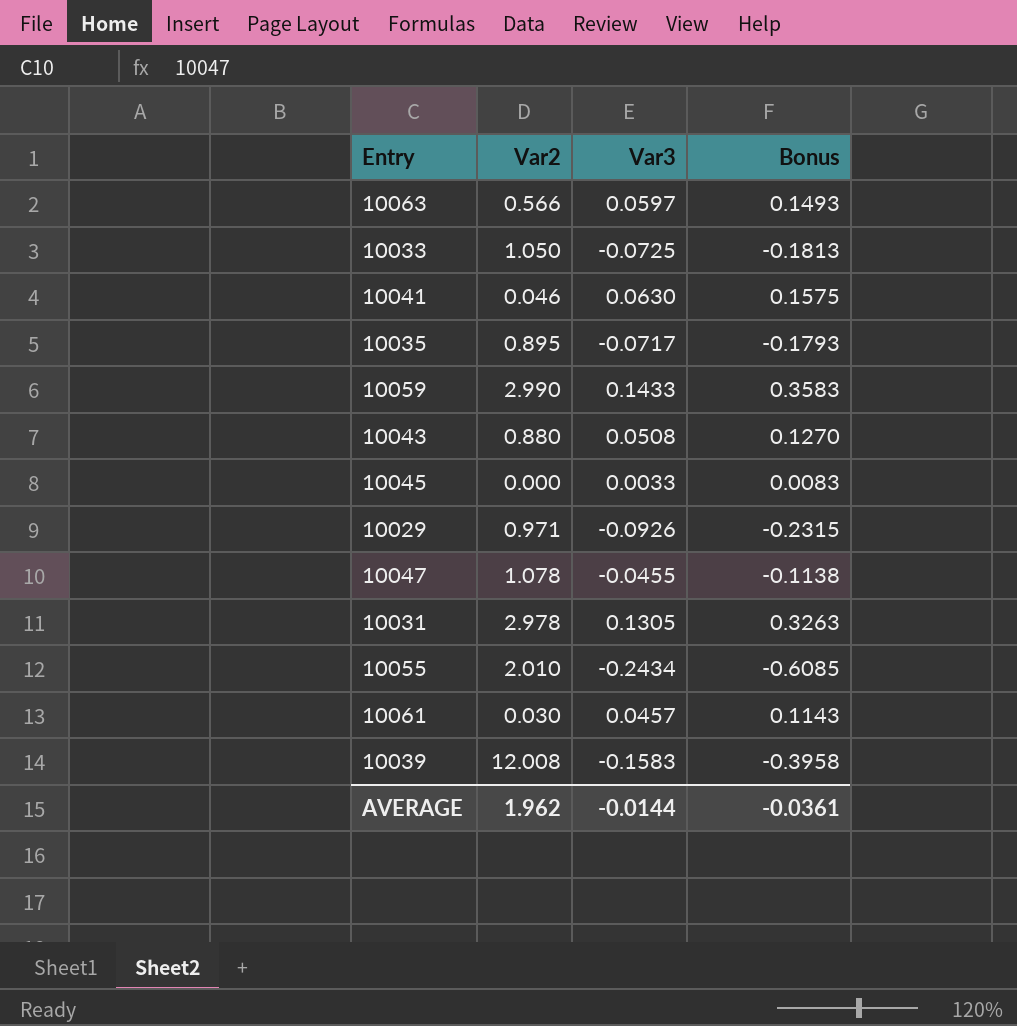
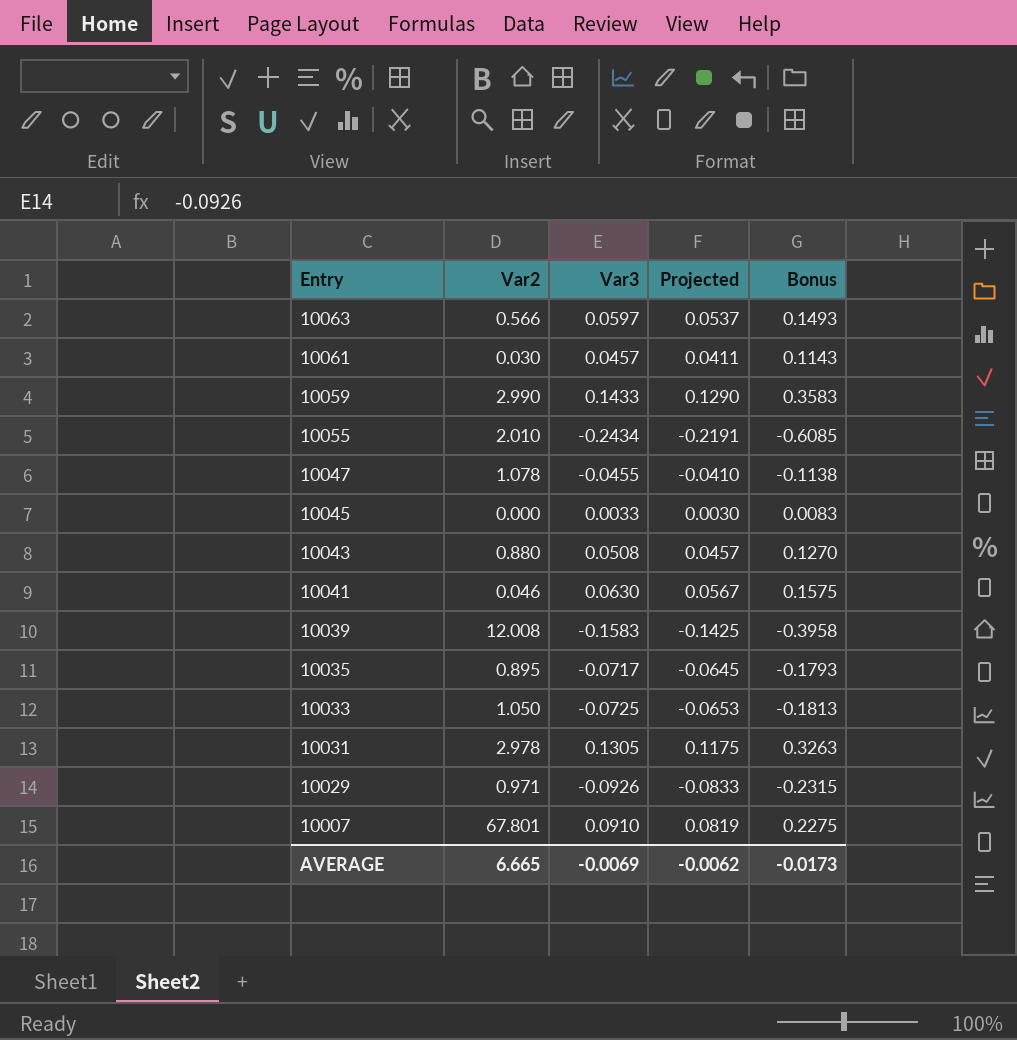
row order: none -> Entry descending
column Projected | formula: none -> [Var3] * 0.9
row 10007: none -> 67.801 | 0.0910 | 0.0819 | 0.2275
AVERAGE | Var2: 1.962 -> 6.665
AVERAGE | Var3: -0.0144 -> -0.0069
AVERAGE | Bonus: -0.0361 -> -0.0173

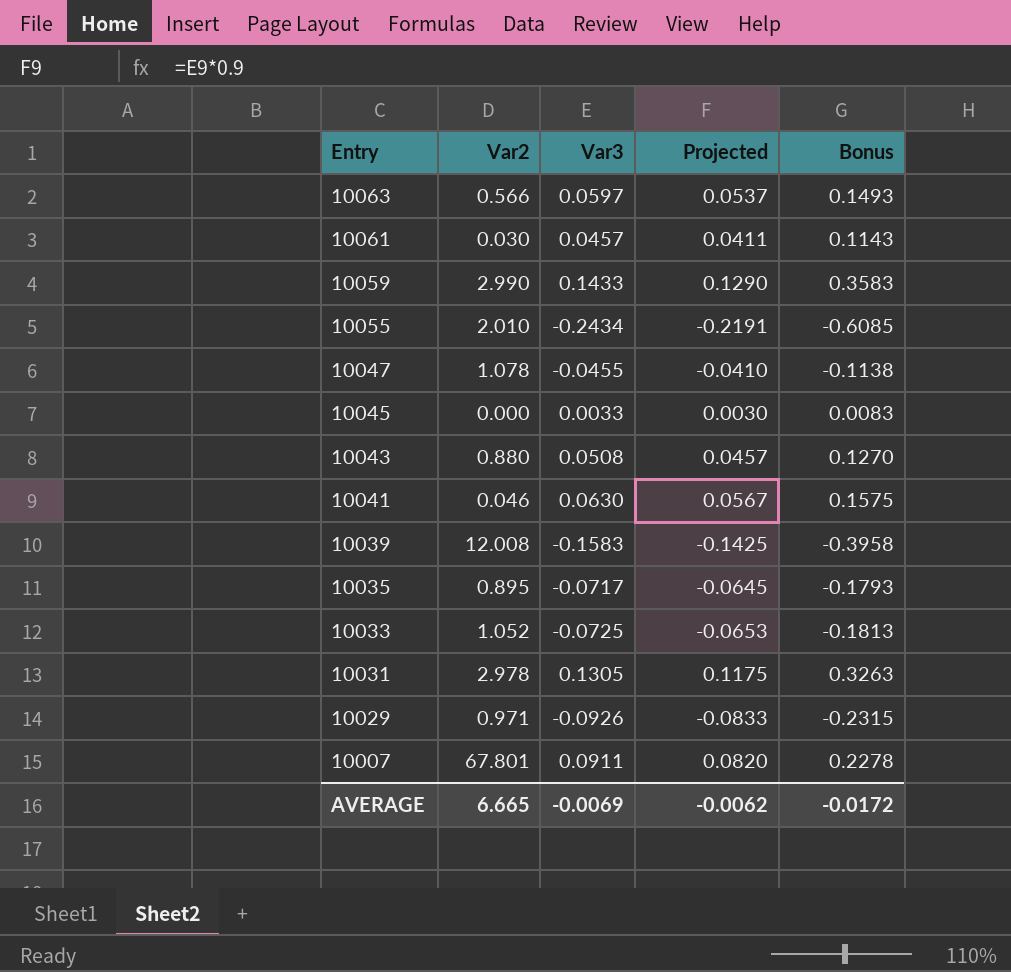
10033 | Var2: 1.050 -> 1.052
10007 | Var3: 0.0910 -> 0.0911
10007 | Projected: 0.0819 -> 0.0820
10007 | Bonus: 0.2275 -> 0.2278
AVERAGE | Bonus: -0.0173 -> -0.0172

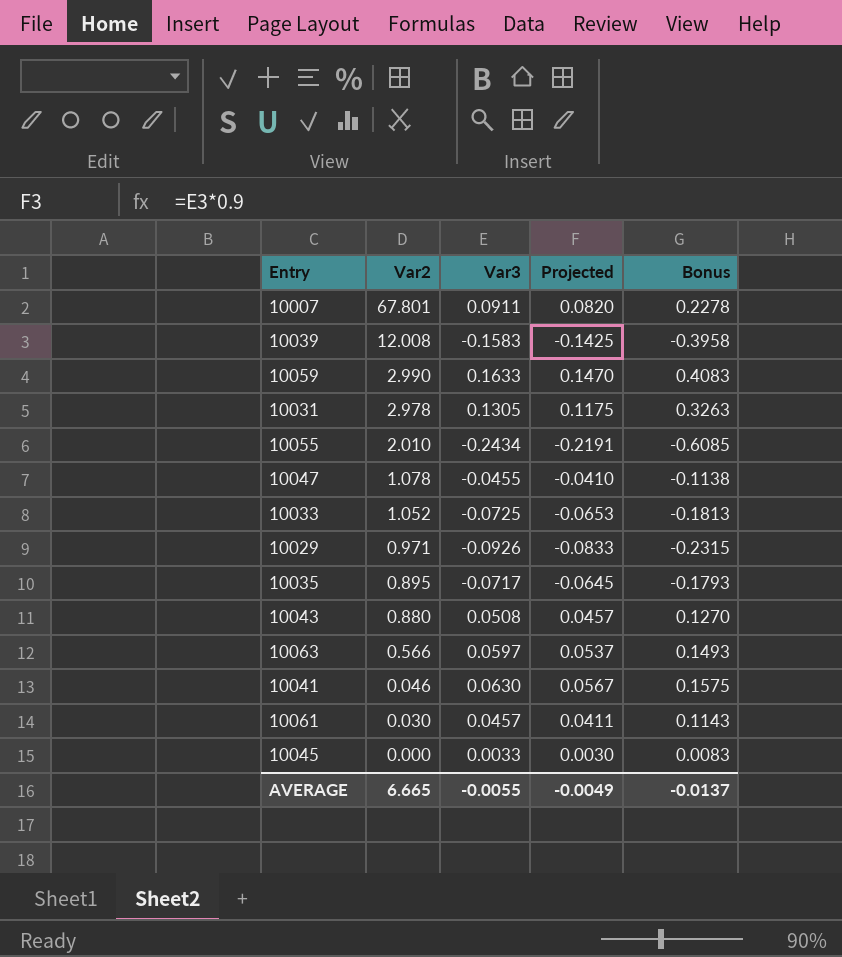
row order: Entry descending -> Var2 descending
10059 | Var3: 0.1433 -> 0.1633
10059 | Projected: 0.1290 -> 0.1470
10059 | Bonus: 0.3583 -> 0.4083
AVERAGE | Var3: -0.0069 -> -0.0055
AVERAGE | Projected: -0.0062 -> -0.0049
AVERAGE | Bonus: -0.0172 -> -0.0137

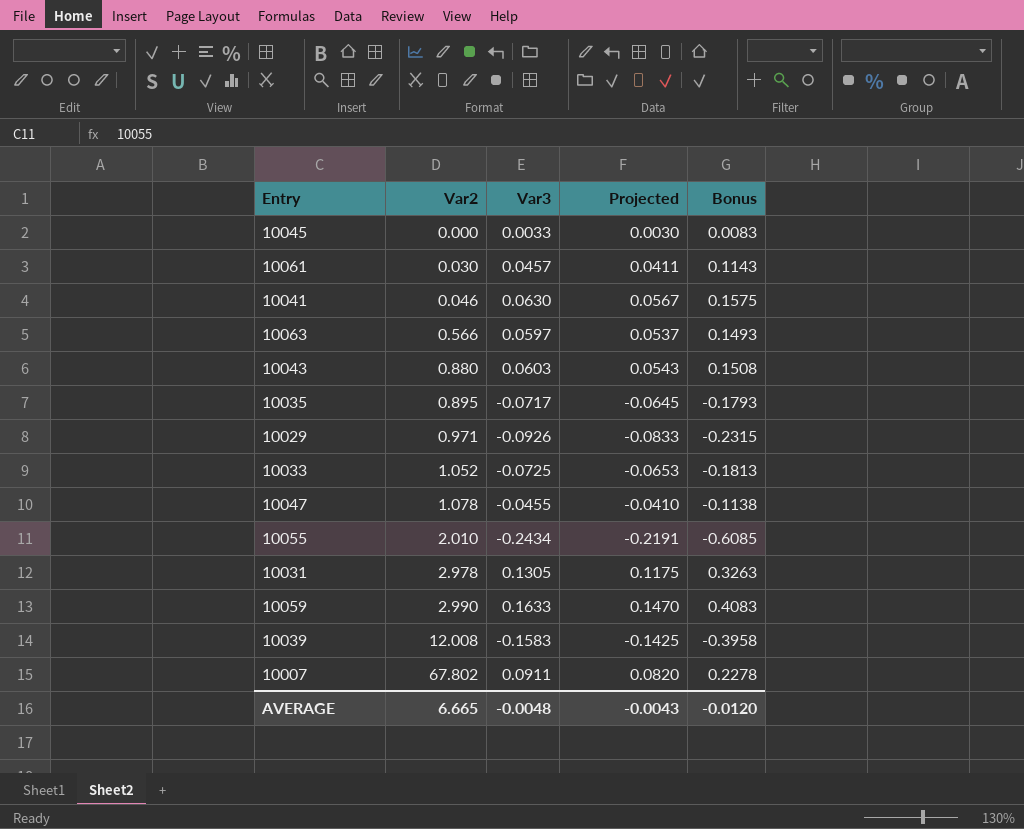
row order: Var2 descending -> Var2 ascending
10043 | Var3: 0.0508 -> 0.0603
10043 | Projected: 0.0457 -> 0.0543
10043 | Bonus: 0.1270 -> 0.1508
10007 | Var2: 67.801 -> 67.802
AVERAGE | Var3: -0.0055 -> -0.0048
AVERAGE | Projected: -0.0049 -> -0.0043
AVERAGE | Bonus: -0.0137 -> -0.0120

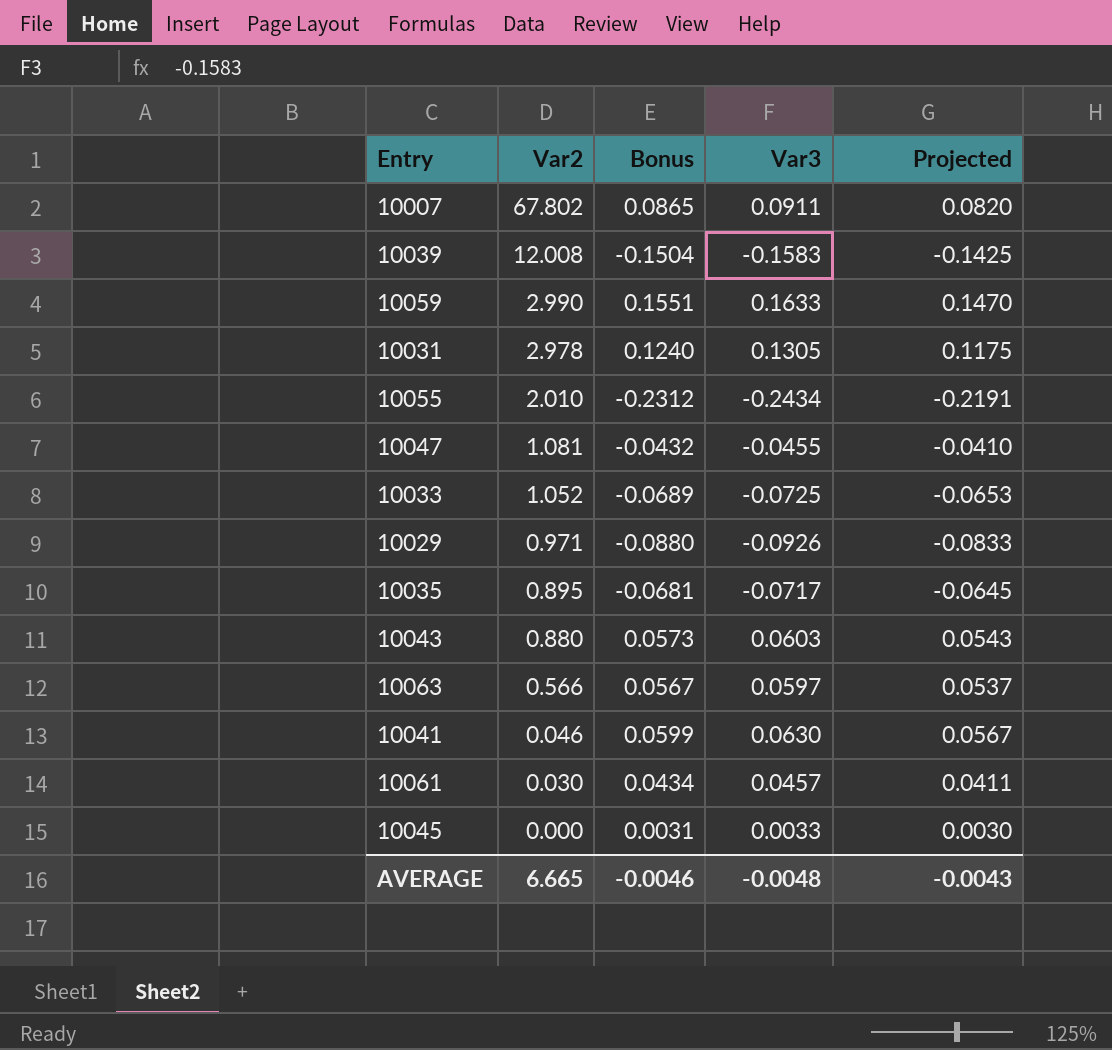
row order: Var2 ascending -> Var2 descending
column Bonus | formula: [Var3] * 2.5 -> [Var3] * 0.95
column Bonus | position: 5 -> 3
10047 | Var2: 1.078 -> 1.081
AVERAGE | Bonus: -0.0120 -> -0.0046

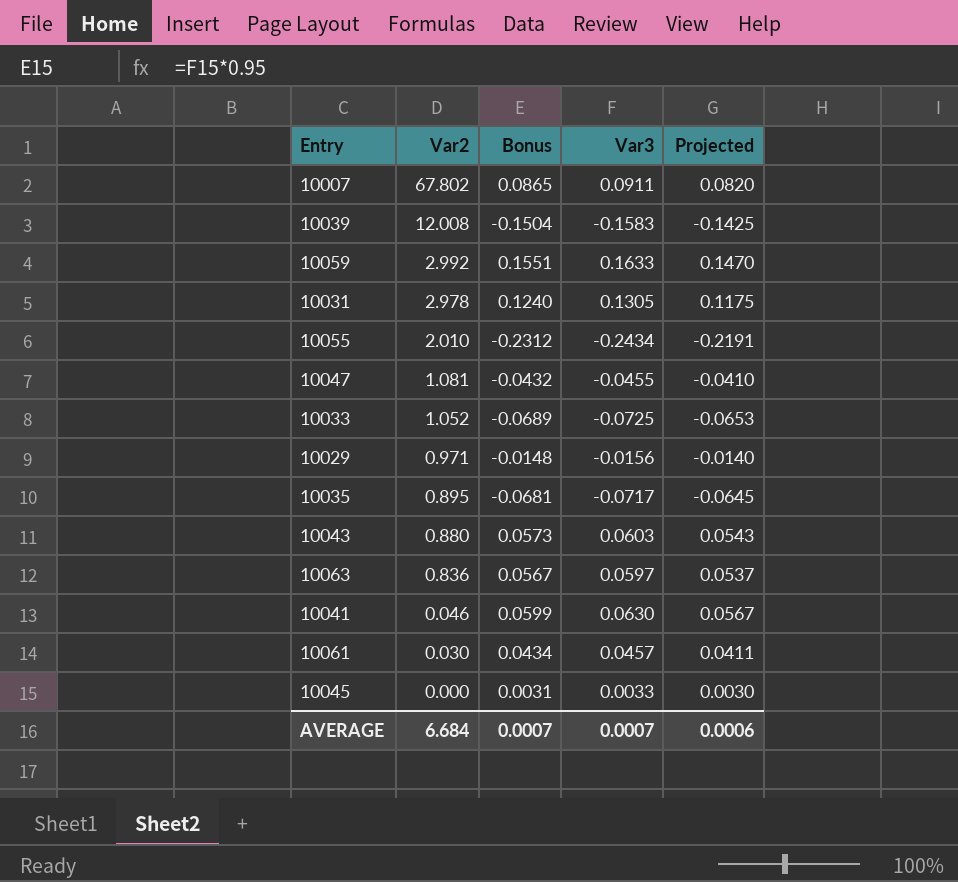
10059 | Var2: 2.990 -> 2.992
10029 | Bonus: -0.0880 -> -0.0148
10029 | Var3: -0.0926 -> -0.0156
10029 | Projected: -0.0833 -> -0.0140
10063 | Var2: 0.566 -> 0.836
AVERAGE | Var2: 6.665 -> 6.684
AVERAGE | Bonus: -0.0046 -> 0.0007
AVERAGE | Var3: -0.0048 -> 0.0007
AVERAGE | Projected: -0.0043 -> 0.0006

